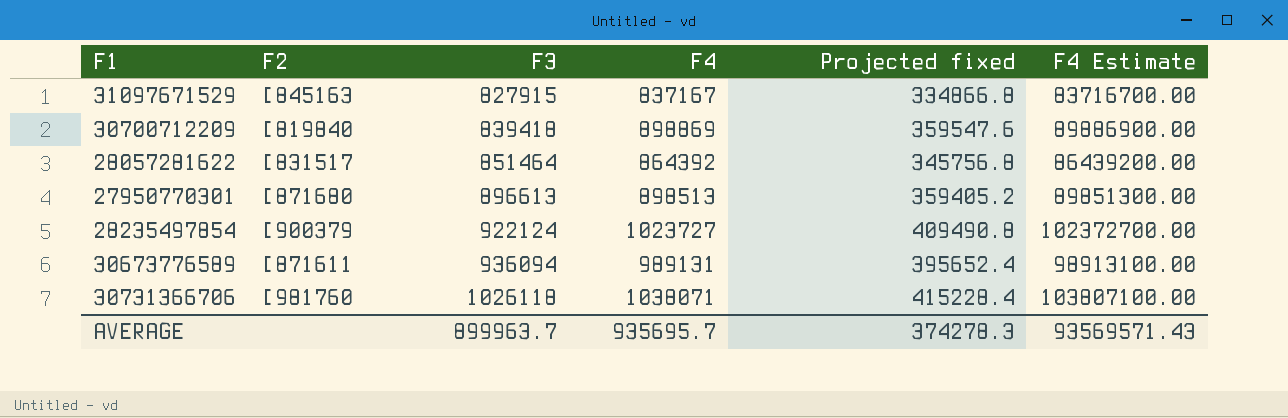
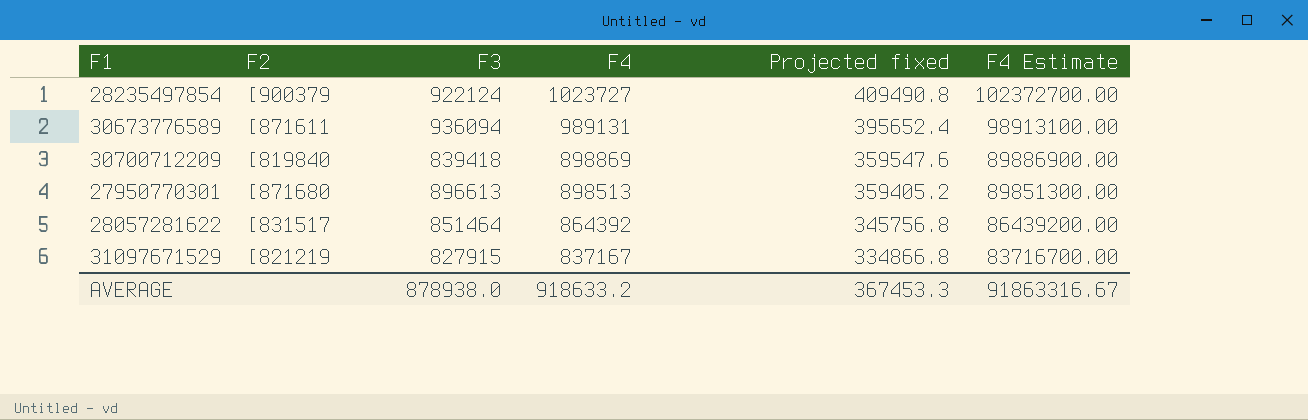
row order: F3 ascending -> F4 descending
row 30731366706: [981760 | 1026118 | 1038071 | 415228.4 | 103807100.00 -> none
31097671529 | F2: [845163 -> [821219
AVERAGE | F3: 899963.7 -> 878938.0
AVERAGE | F4: 935695.7 -> 918633.2
AVERAGE | Projected fixed: 374278.3 -> 367453.3
AVERAGE | F4 Estimate: 93569571.43 -> 91863316.67

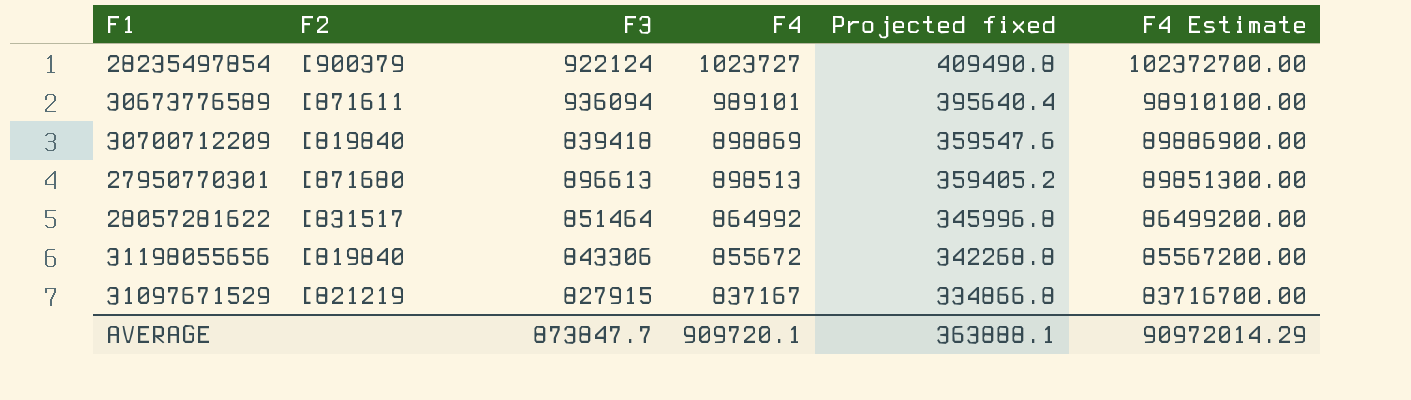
30673776589 | F4: 989131 -> 989101
30673776589 | Projected fixed: 395652.4 -> 395640.4
30673776589 | F4 Estimate: 98913100.00 -> 98910100.00
28057281622 | F4: 864392 -> 864992
28057281622 | Projected fixed: 345756.8 -> 345996.8
28057281622 | F4 Estimate: 86439200.00 -> 86499200.00
row 31198055656: none -> [819840 | 843306 | 855672 | 342268.8 | 85567200.00
AVERAGE | F3: 878938.0 -> 873847.7
AVERAGE | F4: 918633.2 -> 909720.1
AVERAGE | Projected fixed: 367453.3 -> 363888.1
AVERAGE | F4 Estimate: 91863316.67 -> 90972014.29

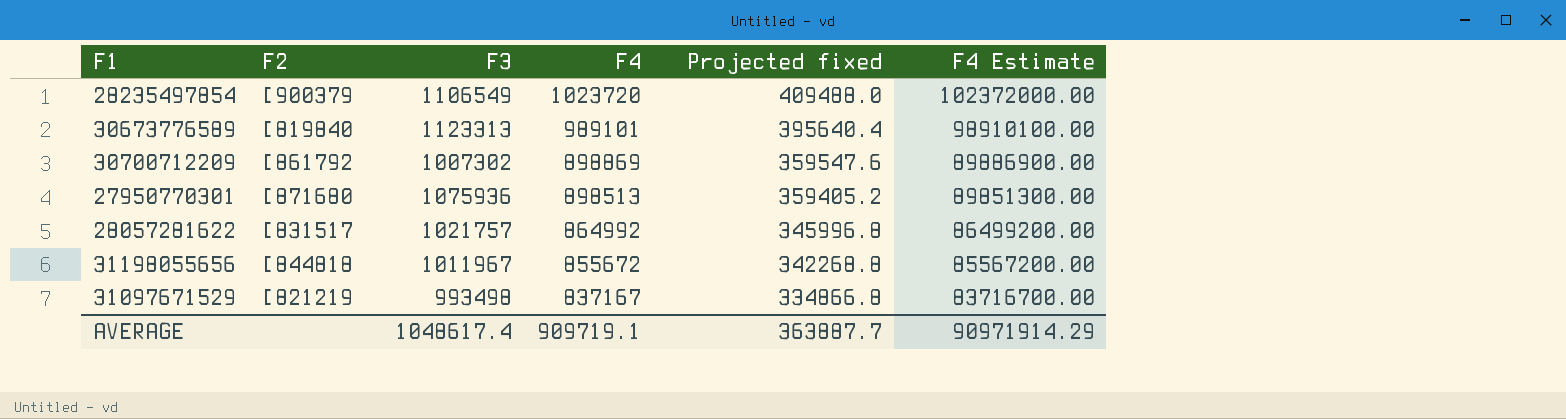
28235497854 | F3: 922124 -> 1106549
28235497854 | F4: 1023727 -> 1023720
28235497854 | Projected fixed: 409490.8 -> 409488.0
28235497854 | F4 Estimate: 102372700.00 -> 102372000.00
30673776589 | F2: [871611 -> [819840
30673776589 | F3: 936094 -> 1123313
30700712209 | F2: [819840 -> [861792
30700712209 | F3: 839418 -> 1007302
27950770301 | F3: 896613 -> 1075936
28057281622 | F3: 851464 -> 1021757
31198055656 | F2: [819840 -> [844818
31198055656 | F3: 843306 -> 1011967
31097671529 | F3: 827915 -> 993498
AVERAGE | F3: 873847.7 -> 1048617.4
AVERAGE | F4: 909720.1 -> 909719.1
AVERAGE | Projected fixed: 363888.1 -> 363887.7
AVERAGE | F4 Estimate: 90972014.29 -> 90971914.29

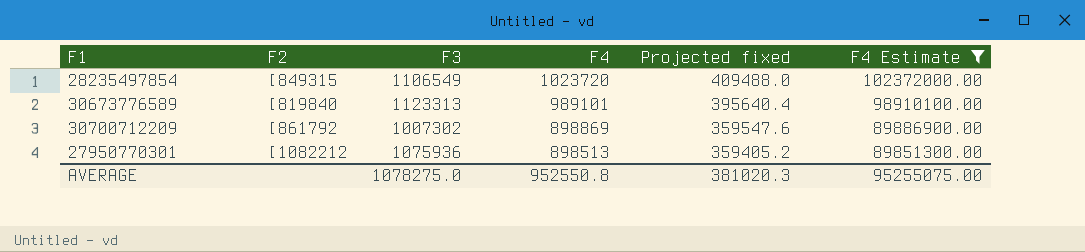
filter: none -> F4 Estimate >= 89851300.00
28235497854 | F2: [900379 -> [849315
27950770301 | F2: [871680 -> [1082212
AVERAGE | F3: 1048617.4 -> 1078275.0
AVERAGE | F4: 909719.1 -> 952550.8
AVERAGE | Projected fixed: 363887.7 -> 381020.3
AVERAGE | F4 Estimate: 90971914.29 -> 95255075.00

